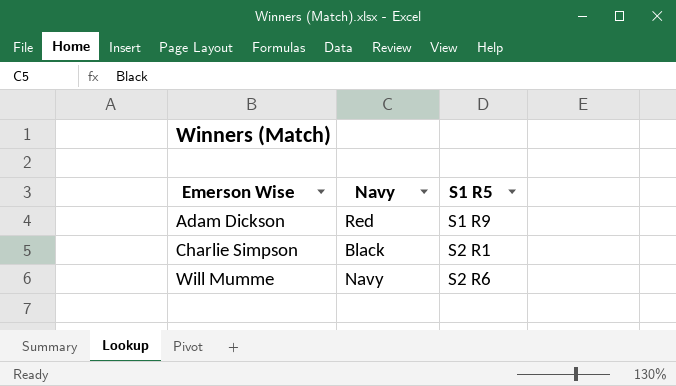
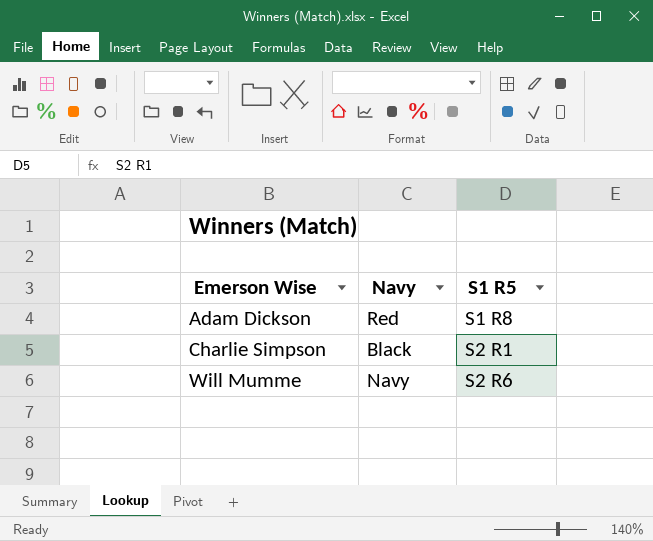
Adam Dickson | S1 R5: S1 R9 -> S1 R8

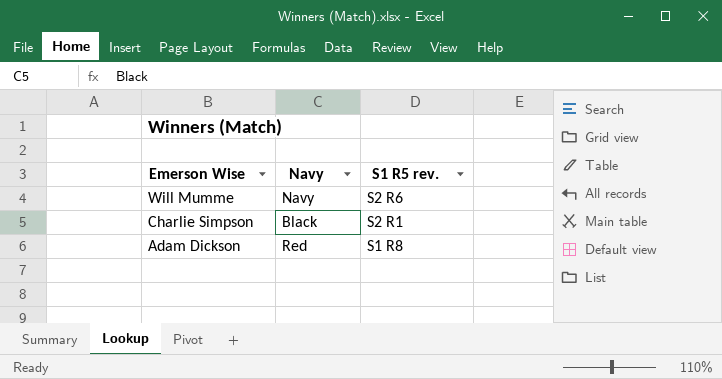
row order: Emerson Wise ascending -> Emerson Wise descending
column name: S1 R5 -> S1 R5 rev.

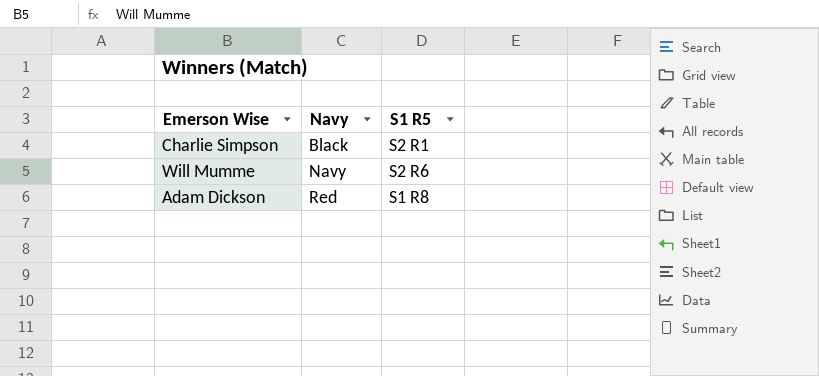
row order: Emerson Wise descending -> Navy ascending
column name: S1 R5 rev. -> S1 R5

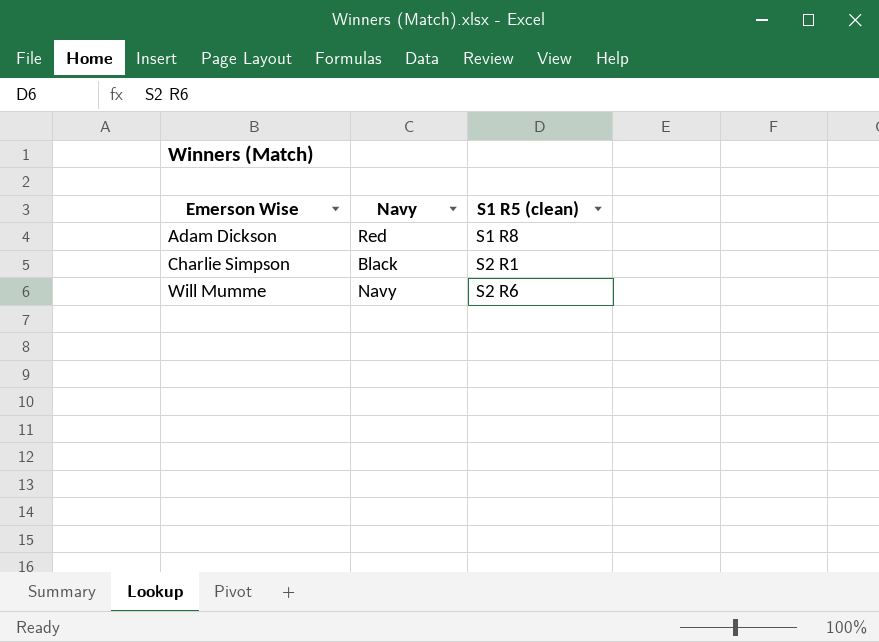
row order: Navy ascending -> Emerson Wise ascending
column name: S1 R5 -> S1 R5 (clean)

